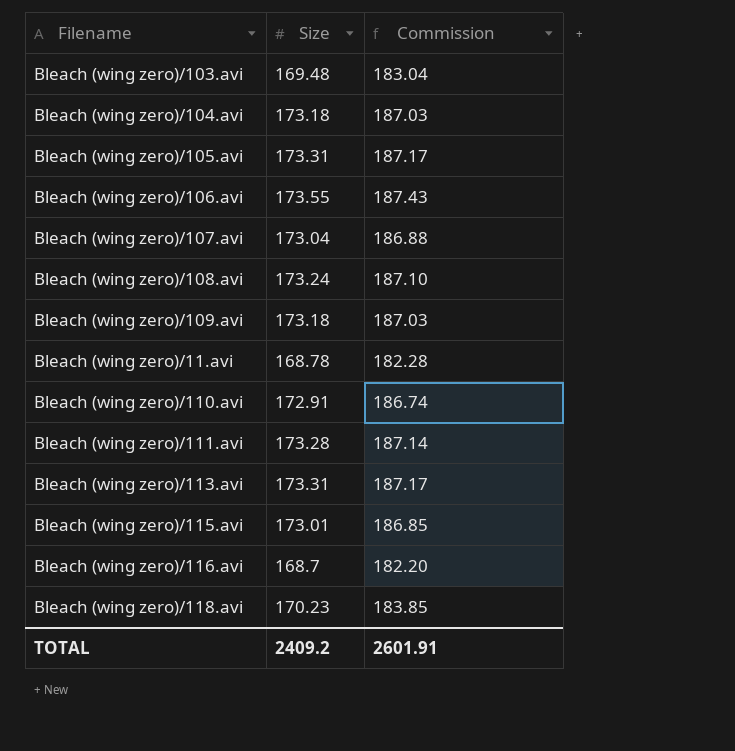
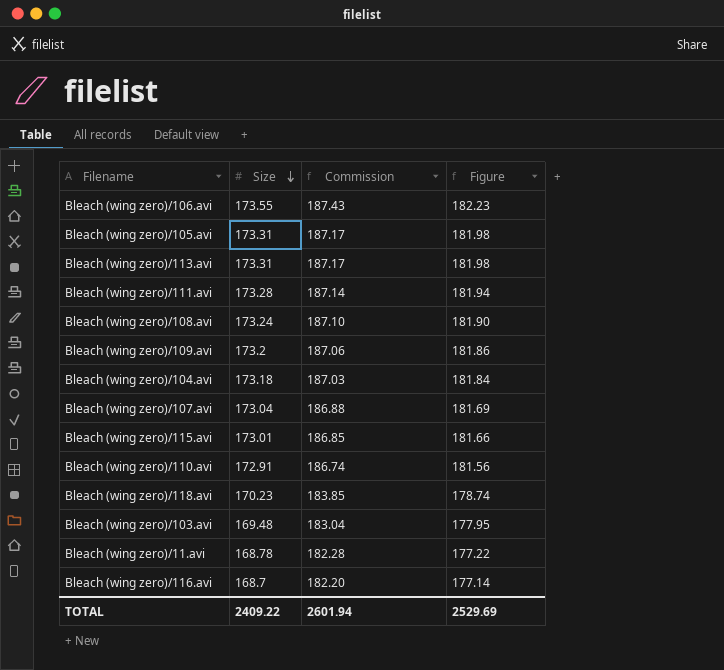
row order: none -> Size descending
column Figure | formula: none -> [Size] * 1.05
Bleach (wing zero)/109.avi | Size: 173.18 -> 173.2
Bleach (wing zero)/109.avi | Commission: 187.03 -> 187.06
TOTAL | Size: 2409.2 -> 2409.22
TOTAL | Commission: 2601.91 -> 2601.94

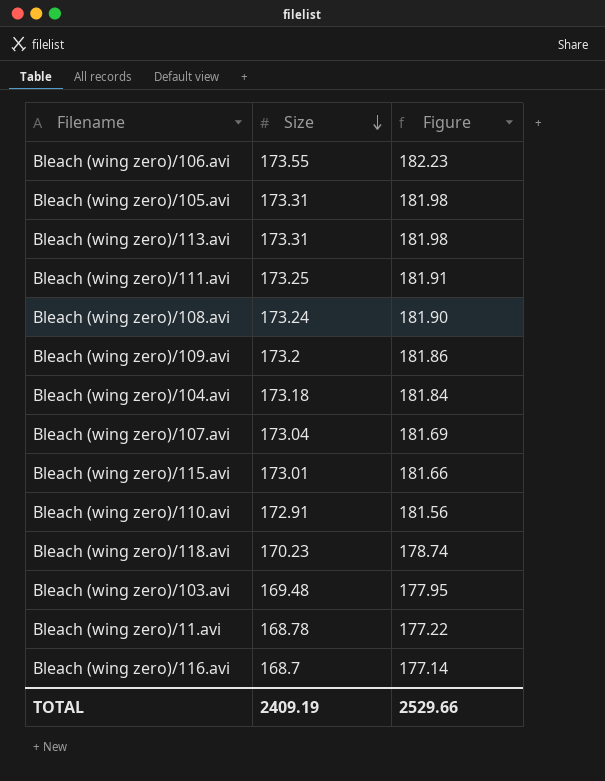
column Commission | formula: [Size] * 1.08 -> none
Bleach (wing zero)/111.avi | Size: 173.28 -> 173.25
Bleach (wing zero)/111.avi | Figure: 181.94 -> 181.91
TOTAL | Size: 2409.22 -> 2409.19
TOTAL | Figure: 2529.69 -> 2529.66

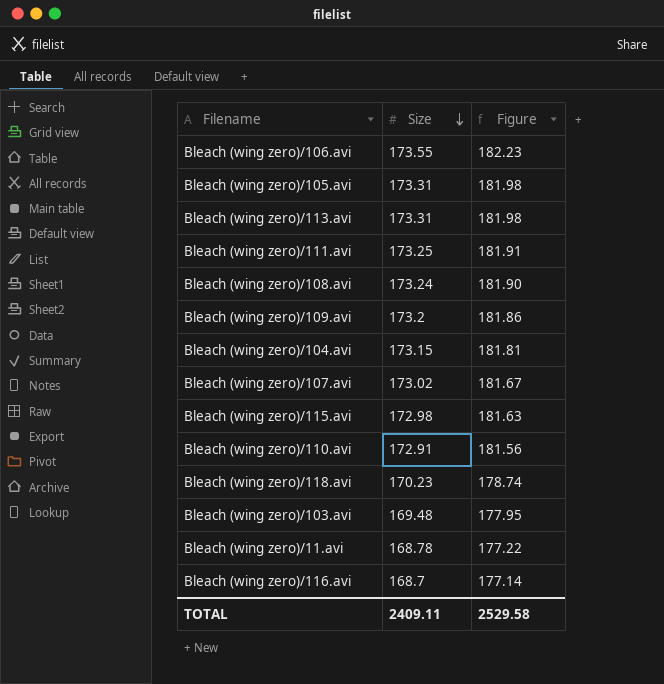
Bleach (wing zero)/104.avi | Size: 173.18 -> 173.15
Bleach (wing zero)/104.avi | Figure: 181.84 -> 181.81
Bleach (wing zero)/107.avi | Size: 173.04 -> 173.02
Bleach (wing zero)/107.avi | Figure: 181.69 -> 181.67
Bleach (wing zero)/115.avi | Size: 173.01 -> 172.98
Bleach (wing zero)/115.avi | Figure: 181.66 -> 181.63
TOTAL | Size: 2409.19 -> 2409.11
TOTAL | Figure: 2529.66 -> 2529.58

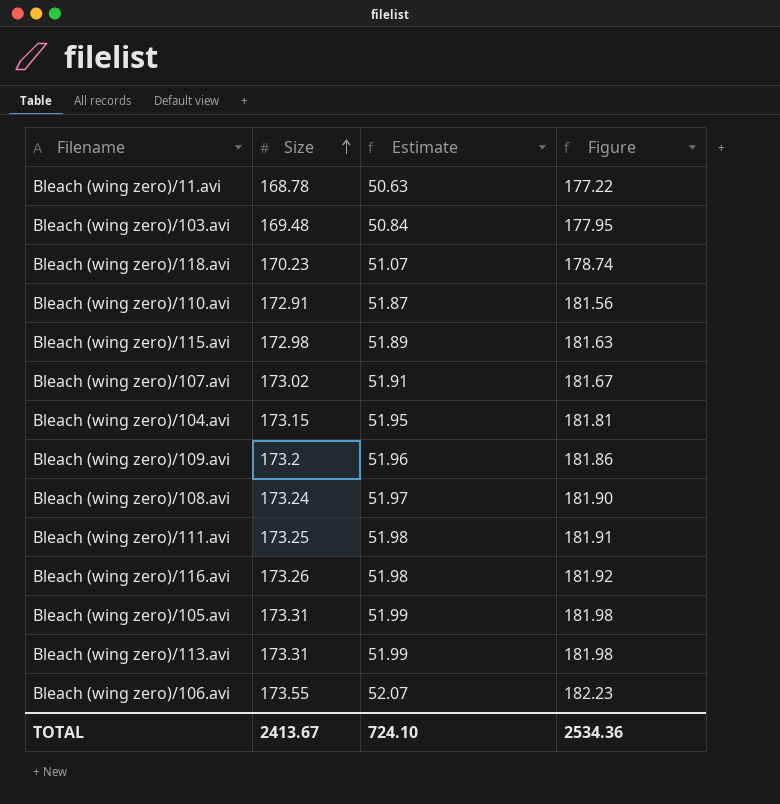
row order: Size descending -> Size ascending
column Estimate | formula: none -> [Size] * 0.3
Bleach (wing zero)/116.avi | Size: 168.7 -> 173.26
Bleach (wing zero)/116.avi | Figure: 177.14 -> 181.92
TOTAL | Size: 2409.11 -> 2413.67
TOTAL | Figure: 2529.58 -> 2534.36

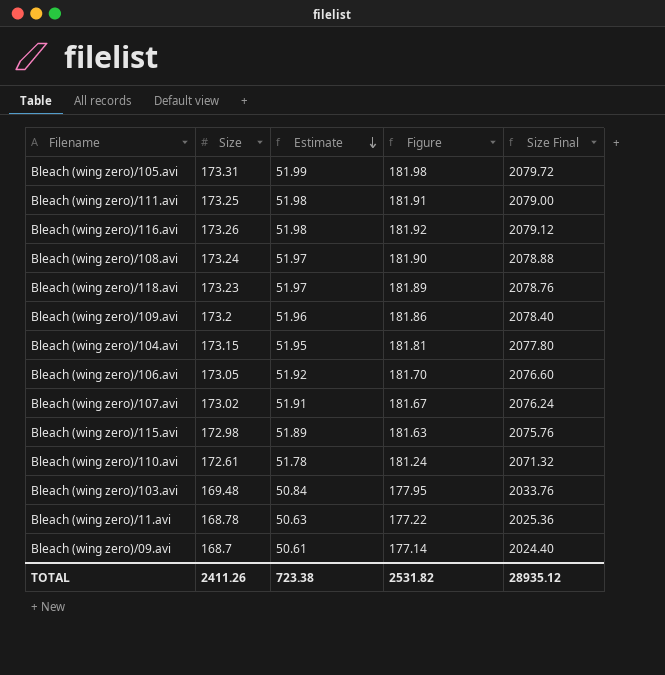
row order: Size ascending -> Estimate descending
column Size Final | formula: none -> [Size] * 12
row Bleach (wing zero)/113.avi: 173.31 | 51.99 | 181.98 -> none
Bleach (wing zero)/118.avi | Size: 170.23 -> 173.23
Bleach (wing zero)/118.avi | Estimate: 51.07 -> 51.97
Bleach (wing zero)/118.avi | Figure: 178.74 -> 181.89
Bleach (wing zero)/106.avi | Size: 173.55 -> 173.05
Bleach (wing zero)/106.avi | Estimate: 52.07 -> 51.92
Bleach (wing zero)/106.avi | Figure: 182.23 -> 181.70
Bleach (wing zero)/110.avi | Size: 172.91 -> 172.61
Bleach (wing zero)/110.avi | Estimate: 51.87 -> 51.78
Bleach (wing zero)/110.avi | Figure: 181.56 -> 181.24
row Bleach (wing zero)/09.avi: none -> 168.7 | 50.61 | 177.14 | 2024.40
TOTAL | Size: 2413.67 -> 2411.26
TOTAL | Estimate: 724.10 -> 723.38
TOTAL | Figure: 2534.36 -> 2531.82

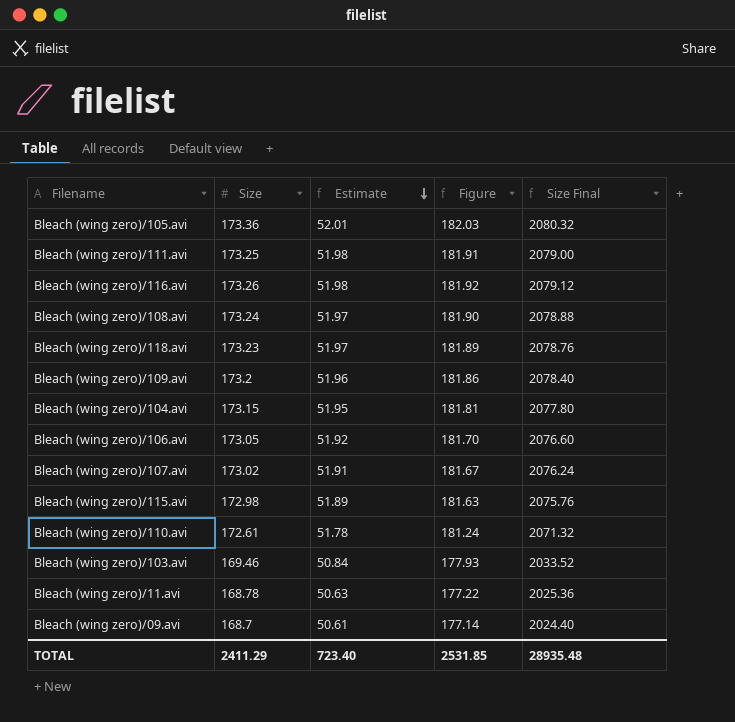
Bleach (wing zero)/105.avi | Size: 173.31 -> 173.36
Bleach (wing zero)/105.avi | Estimate: 51.99 -> 52.01
Bleach (wing zero)/105.avi | Figure: 181.98 -> 182.03
Bleach (wing zero)/105.avi | Size Final: 2079.72 -> 2080.32
Bleach (wing zero)/103.avi | Size: 169.48 -> 169.46
Bleach (wing zero)/103.avi | Figure: 177.95 -> 177.93
Bleach (wing zero)/103.avi | Size Final: 2033.76 -> 2033.52
TOTAL | Size: 2411.26 -> 2411.29
TOTAL | Estimate: 723.38 -> 723.40
TOTAL | Figure: 2531.82 -> 2531.85
TOTAL | Size Final: 28935.12 -> 28935.48

